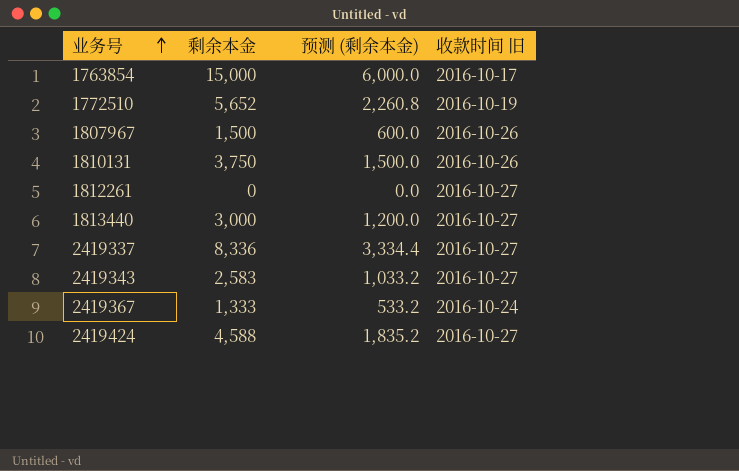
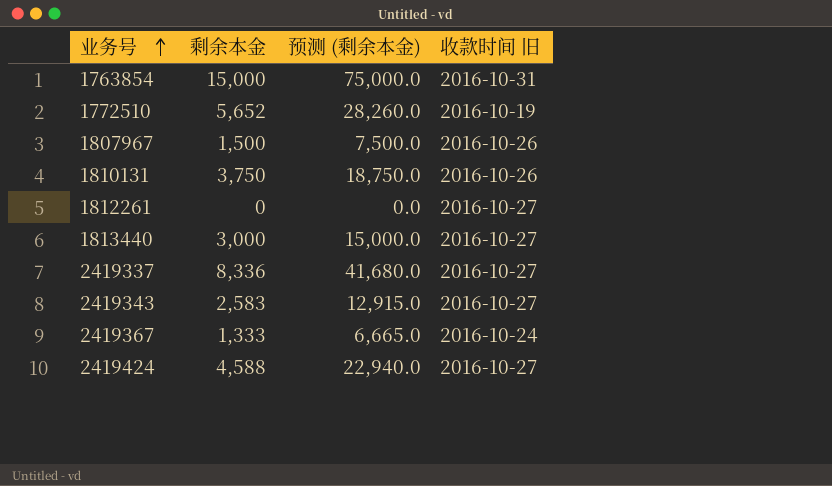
column 预测 (剩余本金) | formula: [剩余本金] * 0.4 -> [剩余本金] * 5
1763854 | 收款时间 旧: 2016-10-17 -> 2016-10-31

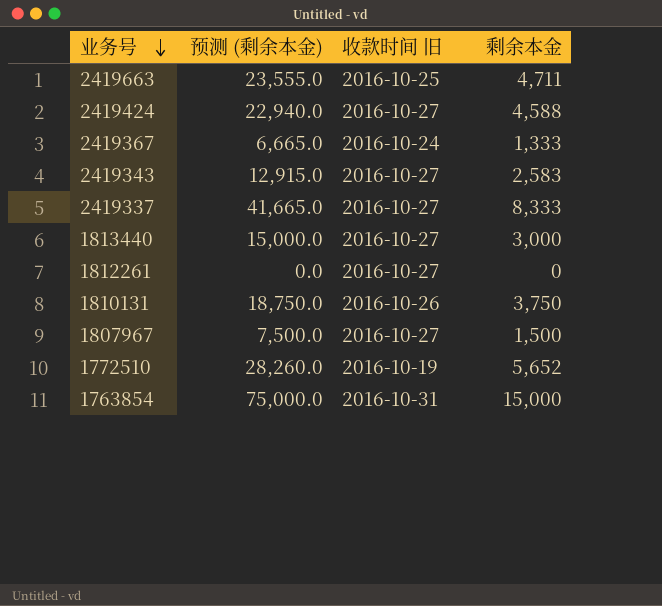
row order: 业务号 ascending -> 业务号 descending
column 剩余本金 | position: 2 -> 4
row 2419663: none -> 23,555.0 | 2016-10-25 | 4,711
2419337 | 预测 (剩余本金): 41,680.0 -> 41,665.0
2419337 | 剩余本金: 8,336 -> 8,333
1807967 | 收款时间 旧: 2016-10-26 -> 2016-10-27

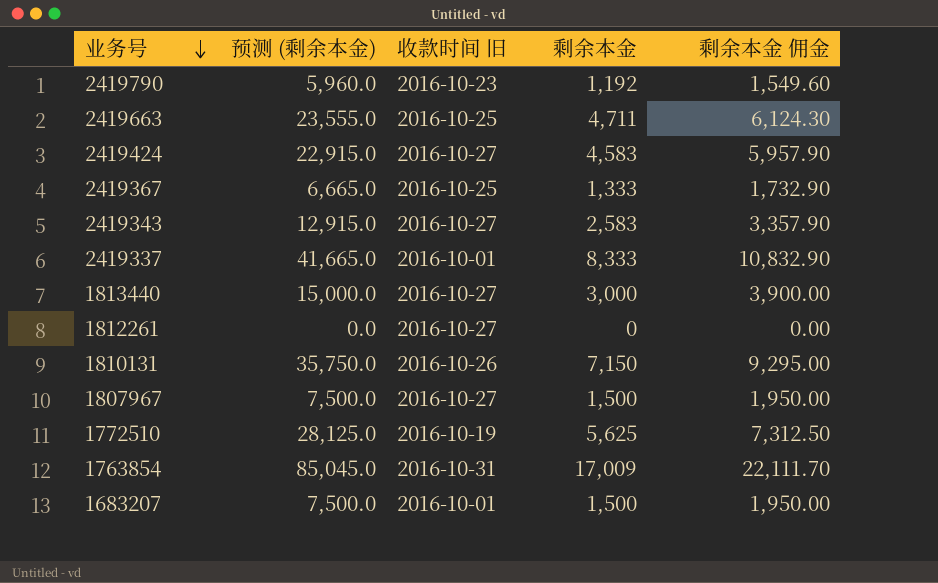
column 剩余本金 佣金 | formula: none -> [剩余本金] * 1.3
row 2419790: none -> 5,960.0 | 2016-10-23 | 1,192 | 1,549.60
2419424 | 预测 (剩余本金): 22,940.0 -> 22,915.0
2419424 | 剩余本金: 4,588 -> 4,583
2419367 | 收款时间 旧: 2016-10-24 -> 2016-10-25
2419337 | 收款时间 旧: 2016-10-27 -> 2016-10-01
1810131 | 预测 (剩余本金): 18,750.0 -> 35,750.0
1810131 | 剩余本金: 3,750 -> 7,150
1772510 | 预测 (剩余本金): 28,260.0 -> 28,125.0
1772510 | 剩余本金: 5,652 -> 5,625
1763854 | 预测 (剩余本金): 75,000.0 -> 85,045.0
1763854 | 剩余本金: 15,000 -> 17,009
row 1683207: none -> 7,500.0 | 2016-10-01 | 1,500 | 1,950.00

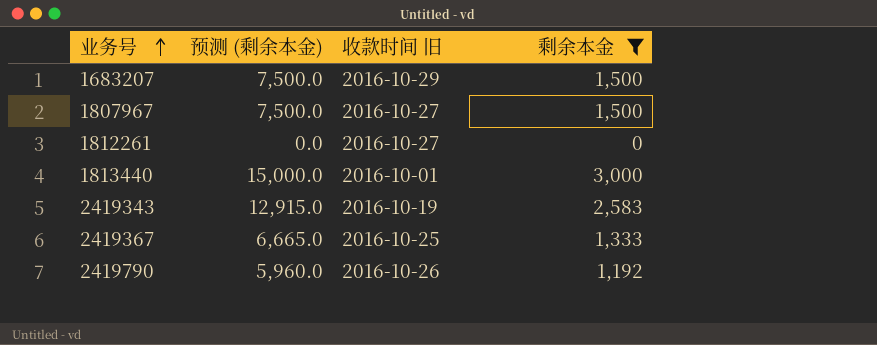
filter: none -> 剩余本金 <= 3,000
row order: 业务号 descending -> 业务号 ascending
column 剩余本金 佣金 | formula: [剩余本金] * 1.3 -> none
1683207 | 收款时间 旧: 2016-10-01 -> 2016-10-29
1813440 | 收款时间 旧: 2016-10-27 -> 2016-10-01
2419343 | 收款时间 旧: 2016-10-27 -> 2016-10-19
2419790 | 收款时间 旧: 2016-10-23 -> 2016-10-26

